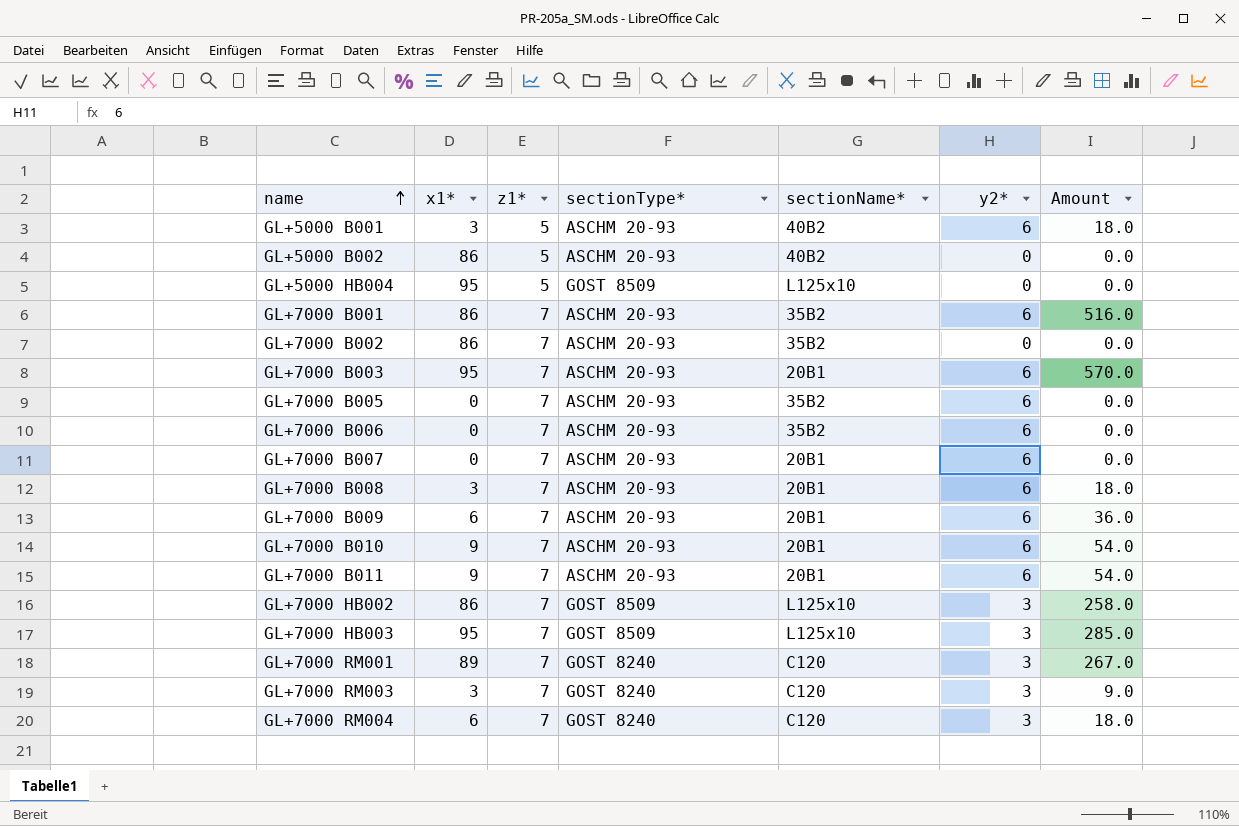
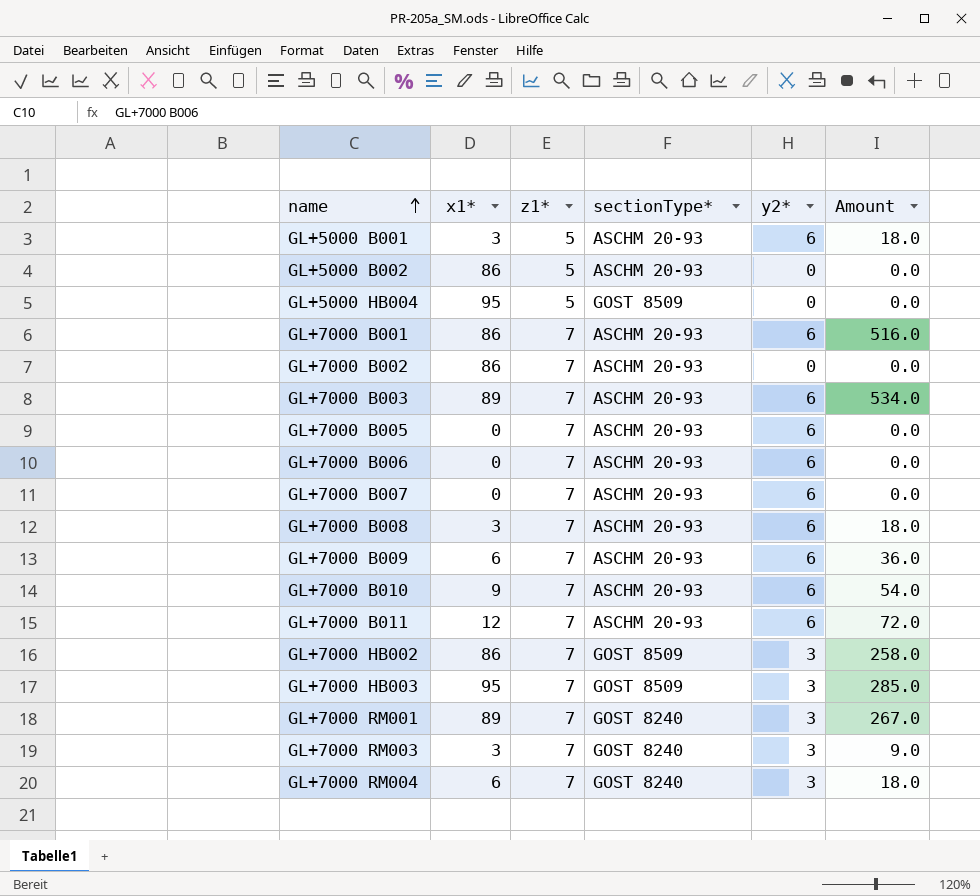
column sectionName* | position: 5 -> none
GL+7000 B003 | x1*: 95 -> 89
GL+7000 B003 | Amount: 570.0 -> 534.0
GL+7000 B011 | x1*: 9 -> 12
GL+7000 B011 | Amount: 54.0 -> 72.0

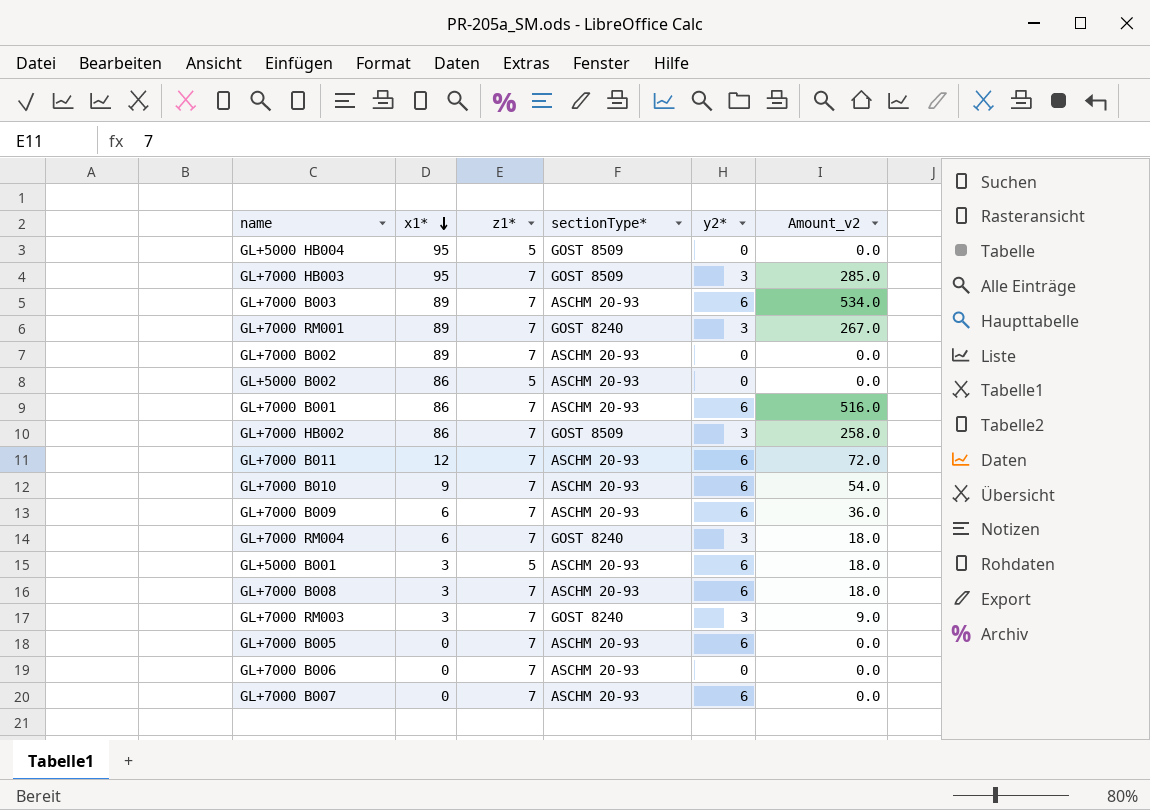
row order: name ascending -> x1* descending
column name: Amount -> Amount_v2
GL+7000 B002 | x1*: 86 -> 89
GL+7000 B006 | y2*: 6 -> 0

